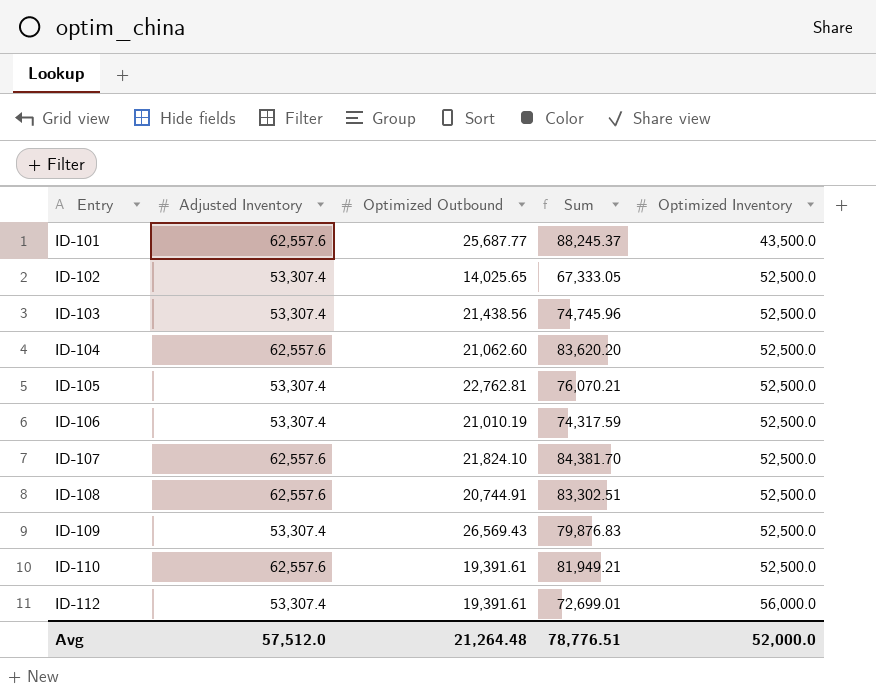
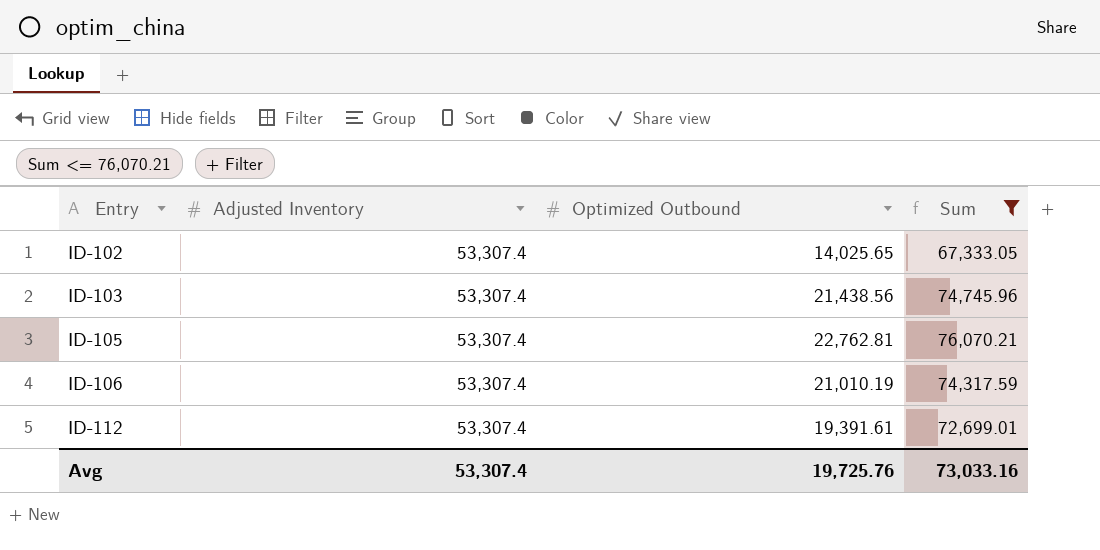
filter: none -> Sum <= 76,070.21
column Optimized Inventory | position: 5 -> none
Avg | Adjusted Inventory: 57,512.0 -> 53,307.4
Avg | Optimized Outbound: 21,264.48 -> 19,725.76
Avg | Sum: 78,776.51 -> 73,033.16

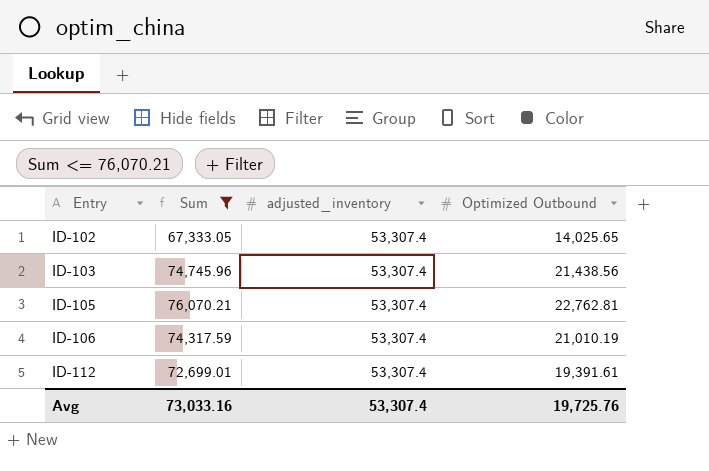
column Sum | position: 4 -> 2
column name: Adjusted Inventory -> adjusted_inventory

